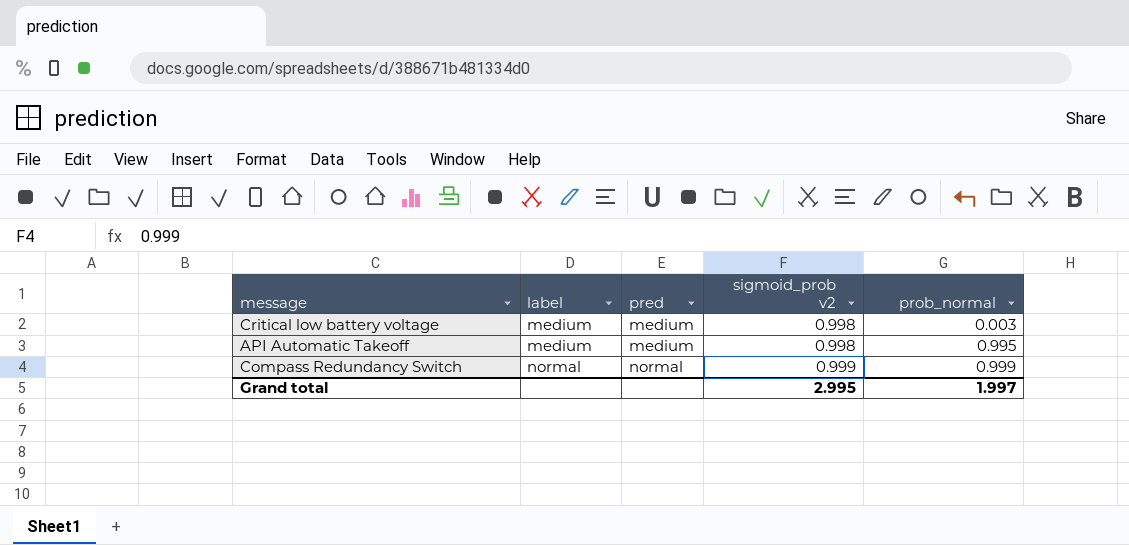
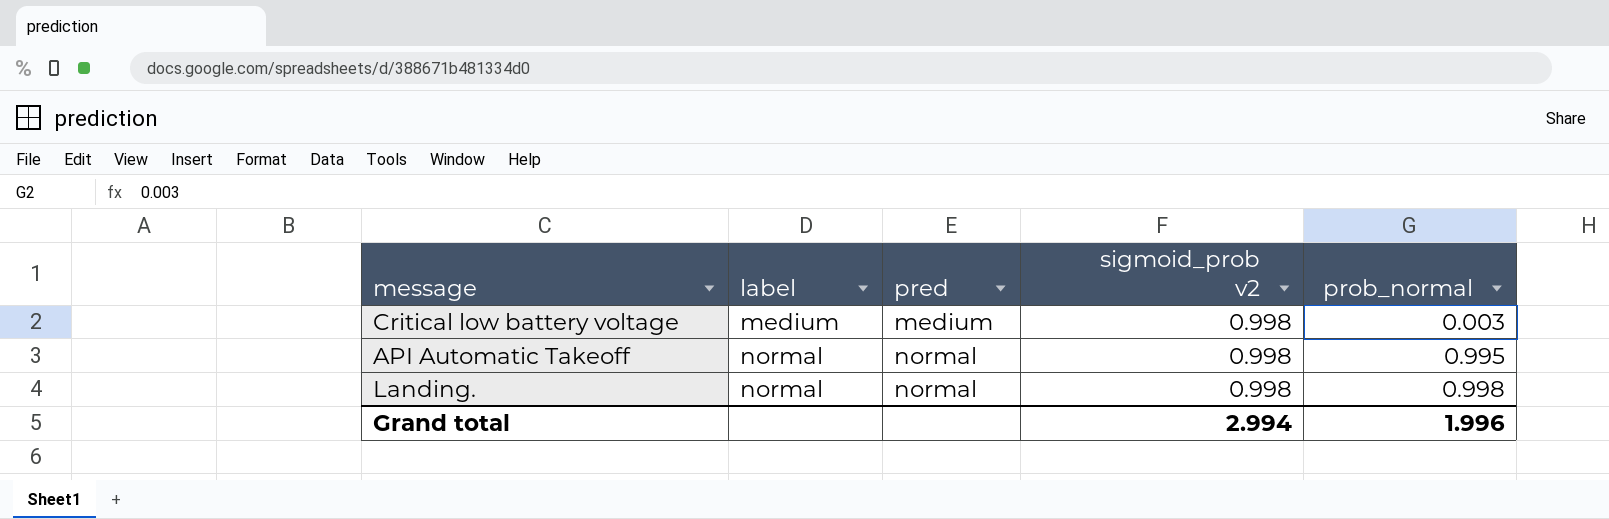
row Compass Redundancy Switch: normal | normal | 0.999 | 0.999 -> none
API Automatic Takeoff | label: medium -> normal
API Automatic Takeoff | pred: medium -> normal
row Landing.: none -> normal | normal | 0.998 | 0.998
Grand total | sigmoid_prob v2: 2.995 -> 2.994
Grand total | prob_normal: 1.997 -> 1.996

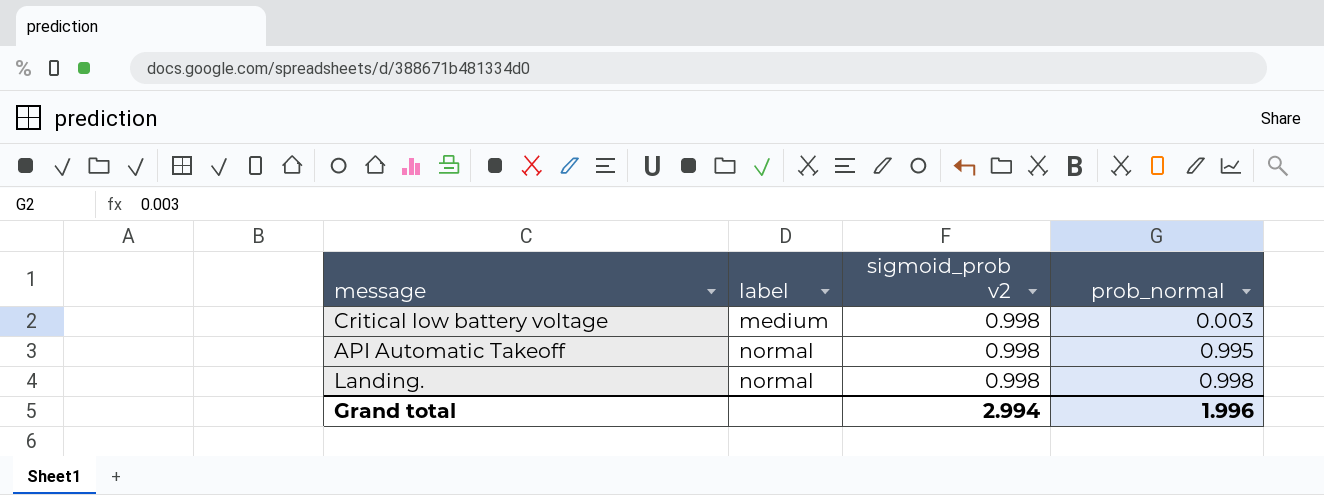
column pred | position: 3 -> none

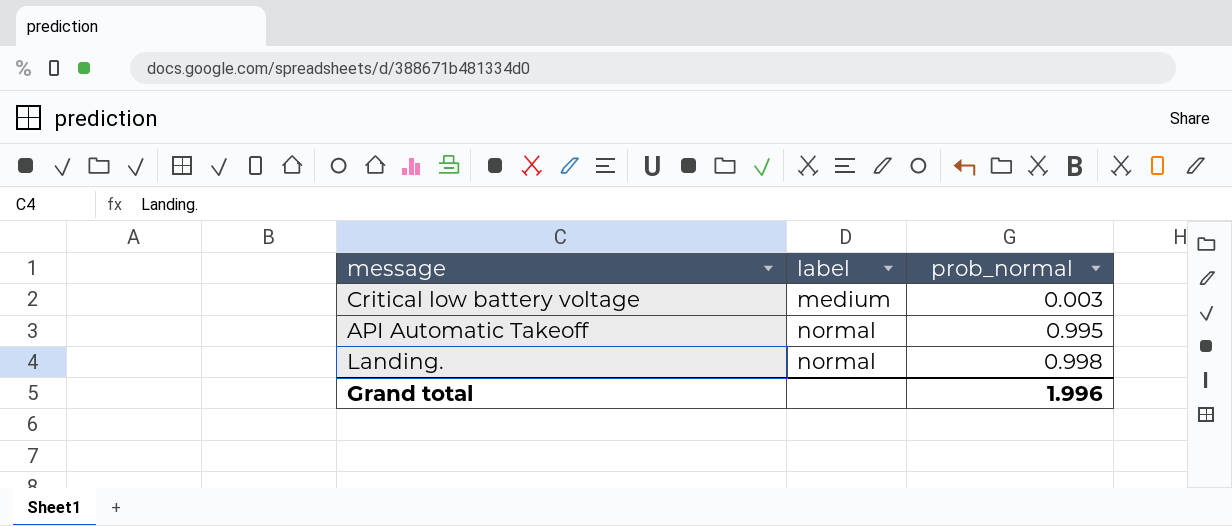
column sigmoid_prob v2 | position: 3 -> none

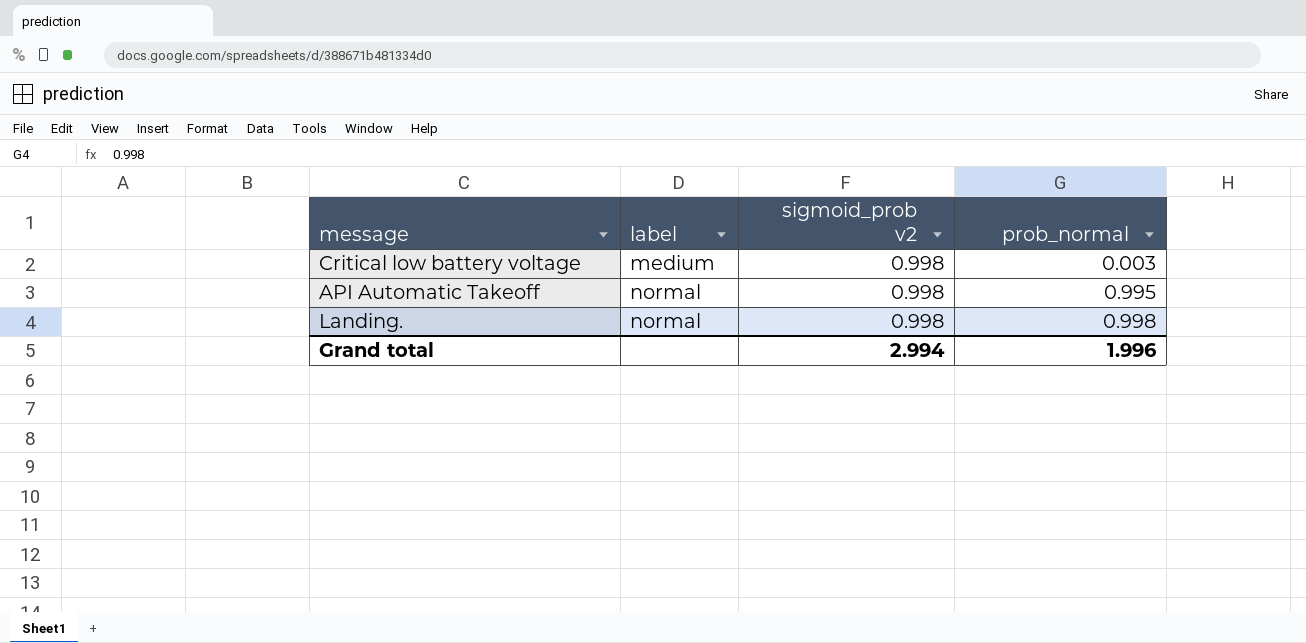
column sigmoid_prob v2 | position: none -> 3

